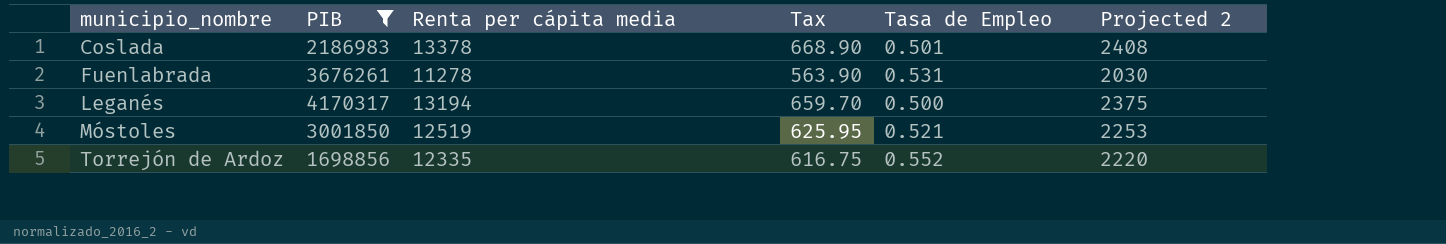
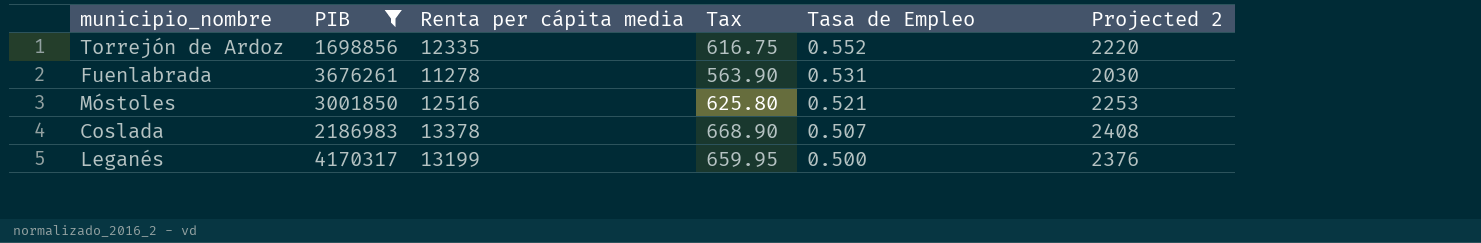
row order: municipio_nombre ascending -> Tasa de Empleo descending
Móstoles | Renta per cápita media: 12519 -> 12516
Móstoles | Tax: 625.95 -> 625.80
Coslada | Tasa de Empleo: 0.501 -> 0.507
Leganés | Renta per cápita media: 13194 -> 13199
Leganés | Tax: 659.70 -> 659.95
Leganés | Projected 2: 2375 -> 2376

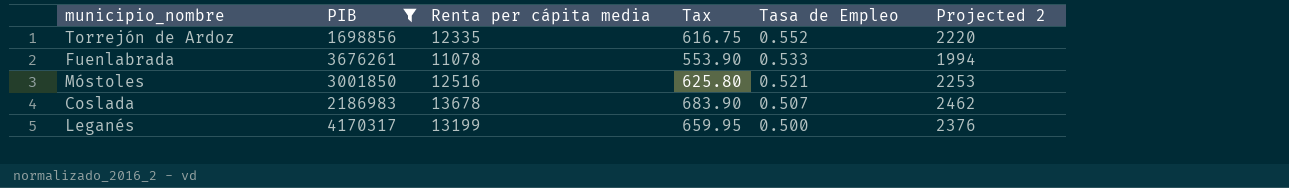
Fuenlabrada | Renta per cápita media: 11278 -> 11078
Fuenlabrada | Tax: 563.90 -> 553.90
Fuenlabrada | Tasa de Empleo: 0.531 -> 0.533
Fuenlabrada | Projected 2: 2030 -> 1994
Coslada | Renta per cápita media: 13378 -> 13678
Coslada | Tax: 668.90 -> 683.90
Coslada | Projected 2: 2408 -> 2462

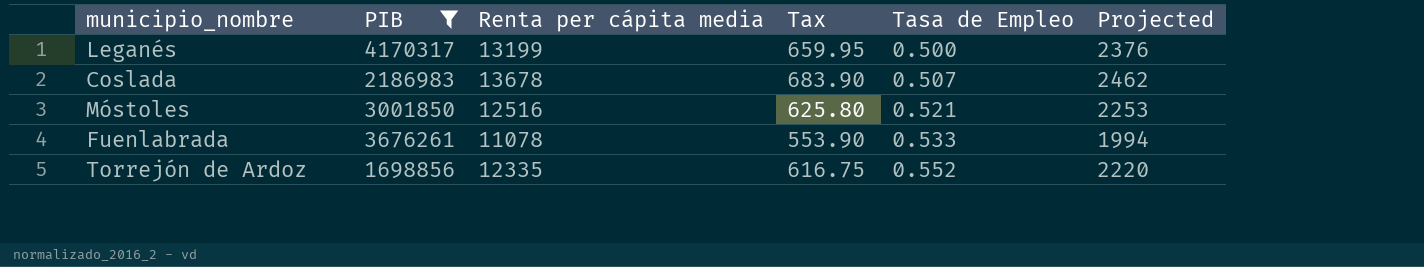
row order: Tasa de Empleo descending -> Tasa de Empleo ascending
column name: Projected 2 -> Projected

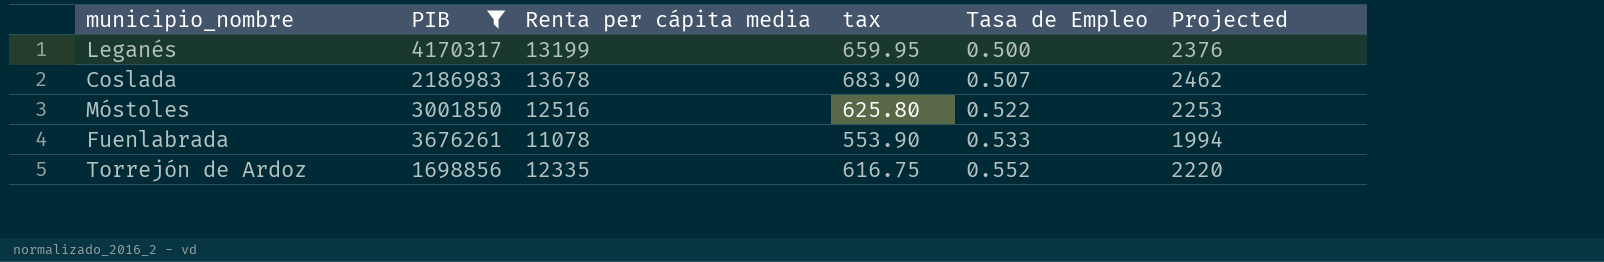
column name: Tax -> tax
Móstoles | Tasa de Empleo: 0.521 -> 0.522

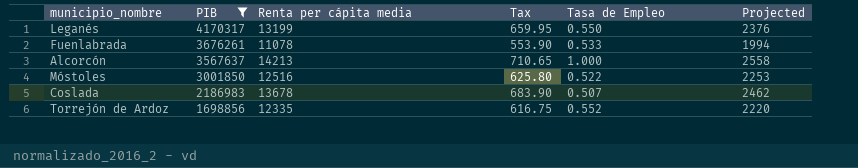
row order: Tasa de Empleo ascending -> PIB descending
column name: tax -> Tax
Leganés | Tasa de Empleo: 0.500 -> 0.550
row Alcorcón: none -> 3567637 | 14213 | 710.65 | 1.000 | 2558

